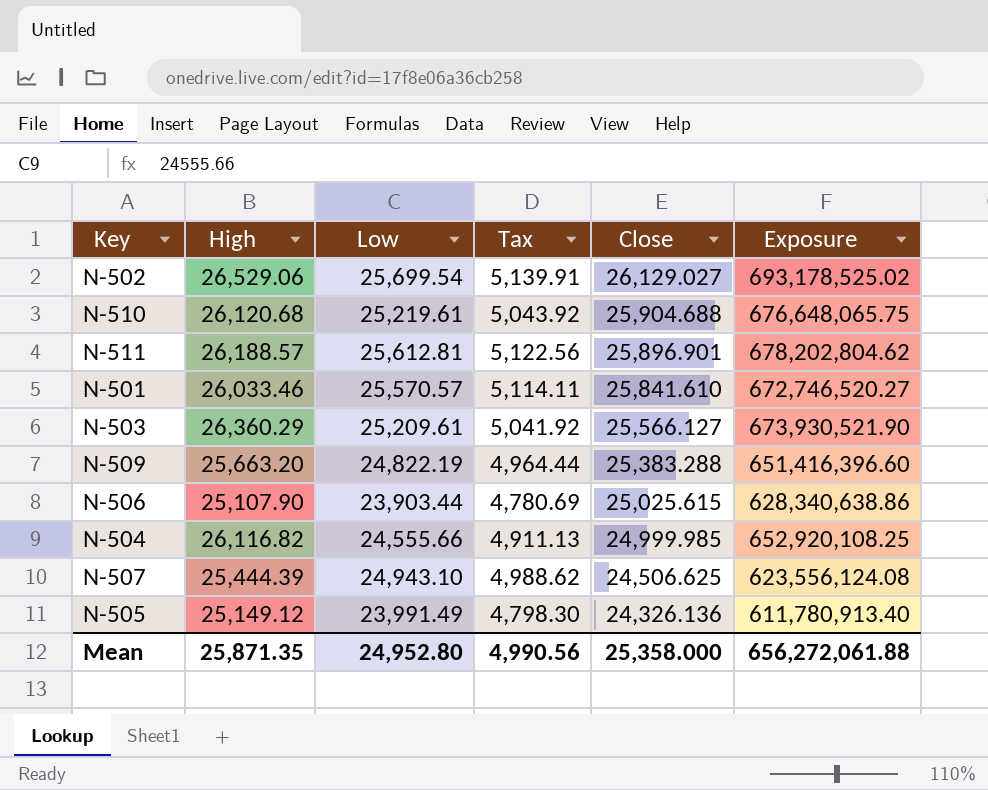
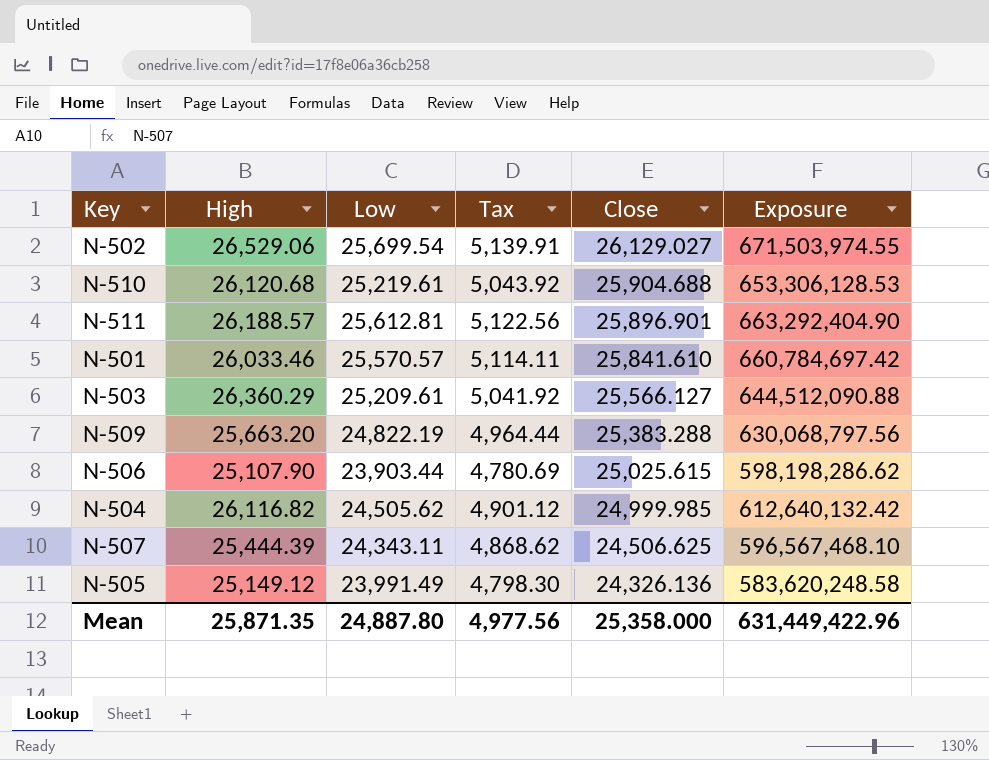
column Exposure | formula: [High] * [Close] -> [Low] * [Close]
N-504 | Low: 24,555.66 -> 24,505.62
N-504 | Tax: 4,911.13 -> 4,901.12
N-507 | Low: 24,943.10 -> 24,343.11
N-507 | Tax: 4,988.62 -> 4,868.62
Mean | Low: 24,952.80 -> 24,887.80
Mean | Tax: 4,990.56 -> 4,977.56
Mean | Exposure: 656,272,061.88 -> 631,449,422.96

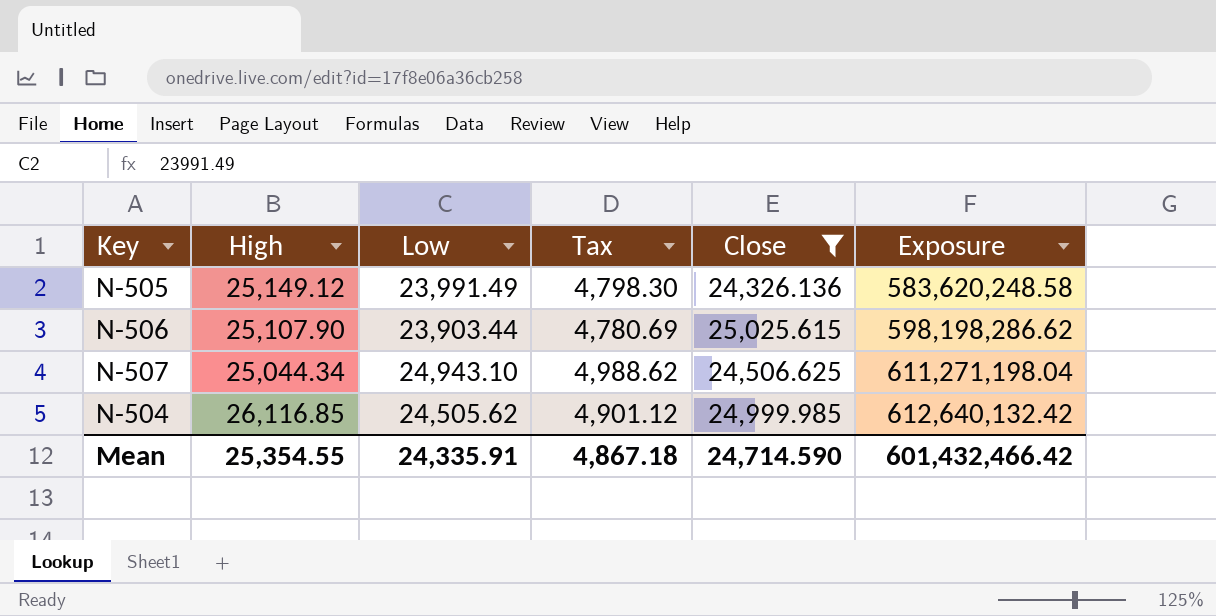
filter: none -> Close <= 25,025.615
row order: Close descending -> Exposure ascending
N-507 | High: 25,444.39 -> 25,044.34
N-507 | Low: 24,343.11 -> 24,943.10
N-507 | Tax: 4,868.62 -> 4,988.62
N-507 | Exposure: 596,567,468.10 -> 611,271,198.04
N-504 | High: 26,116.82 -> 26,116.85
Mean | High: 25,871.35 -> 25,354.55
Mean | Low: 24,887.80 -> 24,335.91
Mean | Tax: 4,977.56 -> 4,867.18
Mean | Close: 25,358.000 -> 24,714.590
Mean | Exposure: 631,449,422.96 -> 601,432,466.42

